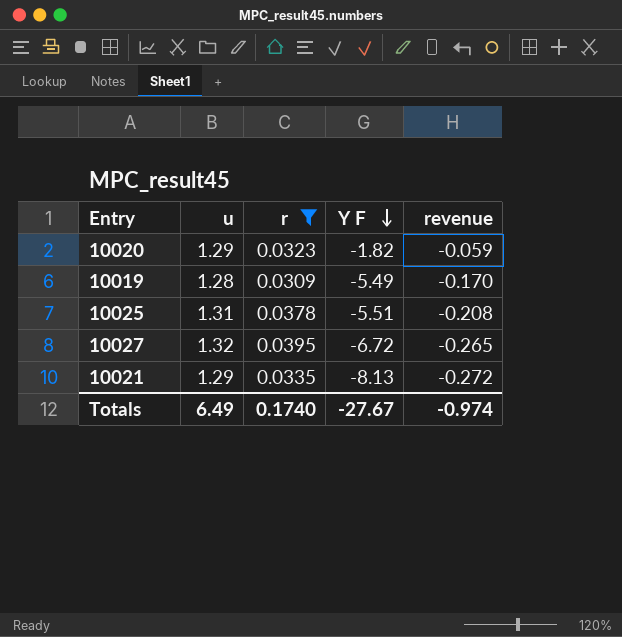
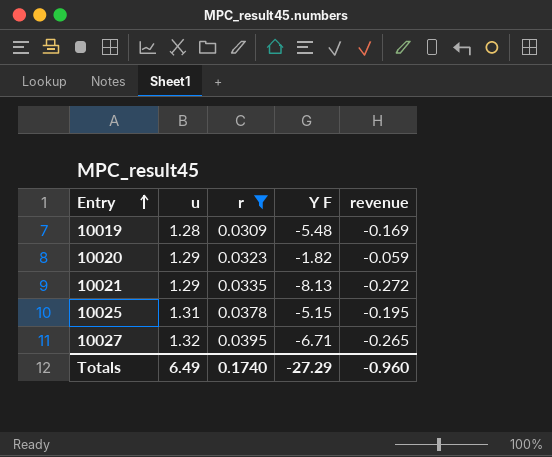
row order: Y F descending -> Entry ascending
10019 | Y F: -5.49 -> -5.48
10019 | revenue: -0.170 -> -0.169
10025 | Y F: -5.51 -> -5.15
10025 | revenue: -0.208 -> -0.195
10027 | Y F: -6.72 -> -6.71
Totals | Y F: -27.67 -> -27.29
Totals | revenue: -0.974 -> -0.960

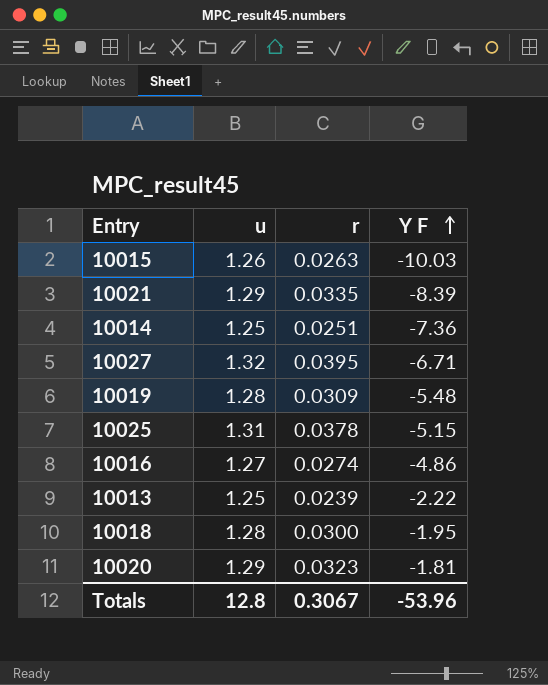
filter: r >= 0.0309 -> none
row order: Entry ascending -> Y F ascending
column revenue | formula: [r] * [Y F] -> none
10021 | Y F: -8.13 -> -8.39
10020 | Y F: -1.82 -> -1.81
Totals | u: 6.49 -> 12.8
Totals | r: 0.1740 -> 0.3067
Totals | Y F: -27.29 -> -53.96

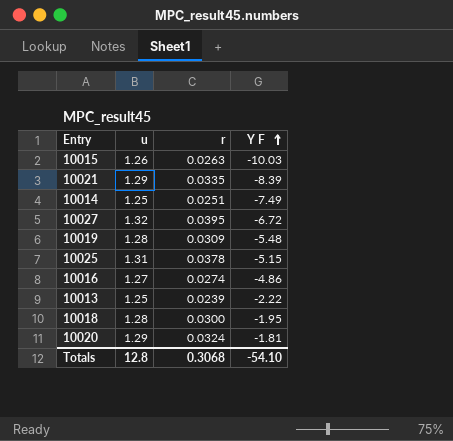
10014 | Y F: -7.36 -> -7.49
10027 | Y F: -6.71 -> -6.72
10020 | r: 0.0323 -> 0.0324
Totals | r: 0.3067 -> 0.3068
Totals | Y F: -53.96 -> -54.10

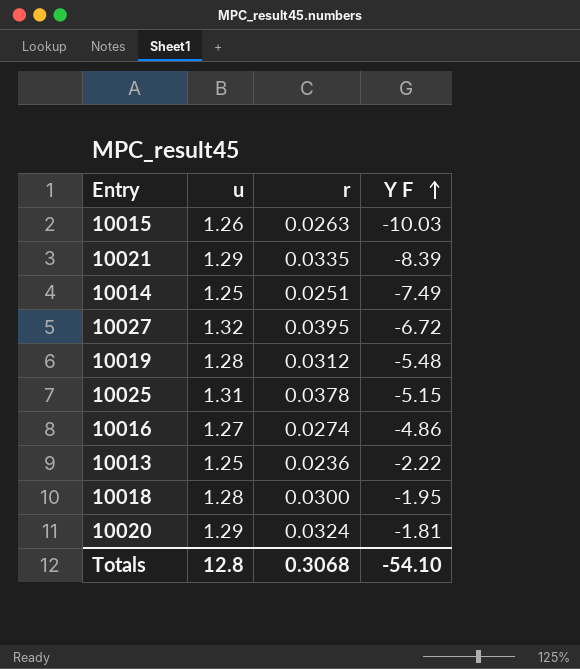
10019 | r: 0.0309 -> 0.0312
10013 | r: 0.0239 -> 0.0236

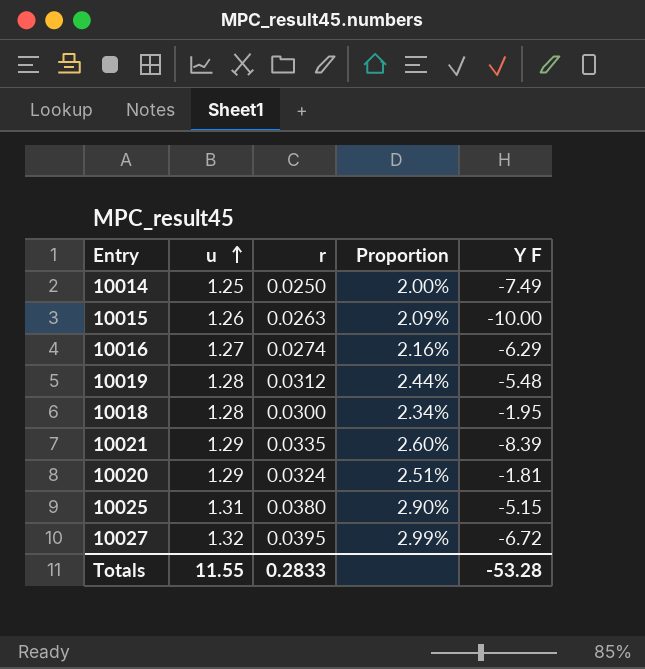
row order: Y F ascending -> u ascending
column Proportion | formula: none -> [r] / [u]
row 10013: 1.25 | 0.0236 | -2.22 -> none
10014 | r: 0.0251 -> 0.0250
10015 | Y F: -10.03 -> -10.00
10016 | Y F: -4.86 -> -6.29
10025 | r: 0.0378 -> 0.0380
Totals | u: 12.8 -> 11.55
Totals | r: 0.3068 -> 0.2833
Totals | Y F: -54.10 -> -53.28

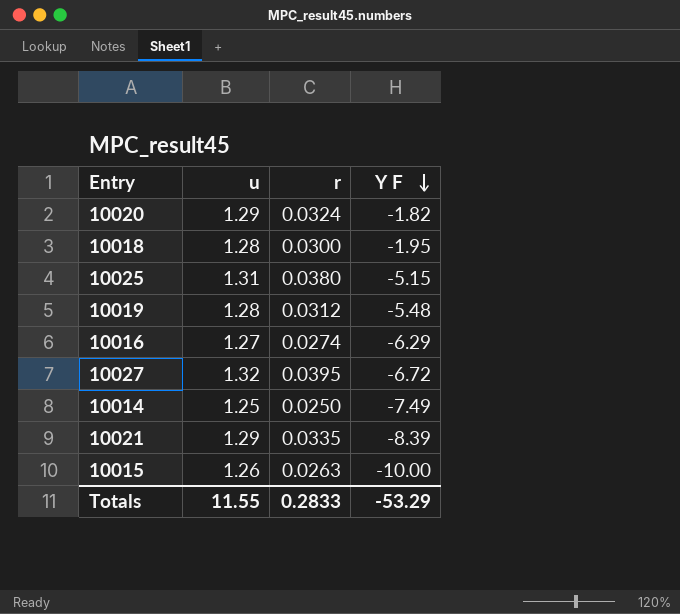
row order: u ascending -> Y F descending
column Proportion | formula: [r] / [u] -> none
10020 | Y F: -1.81 -> -1.82
Totals | Y F: -53.28 -> -53.29

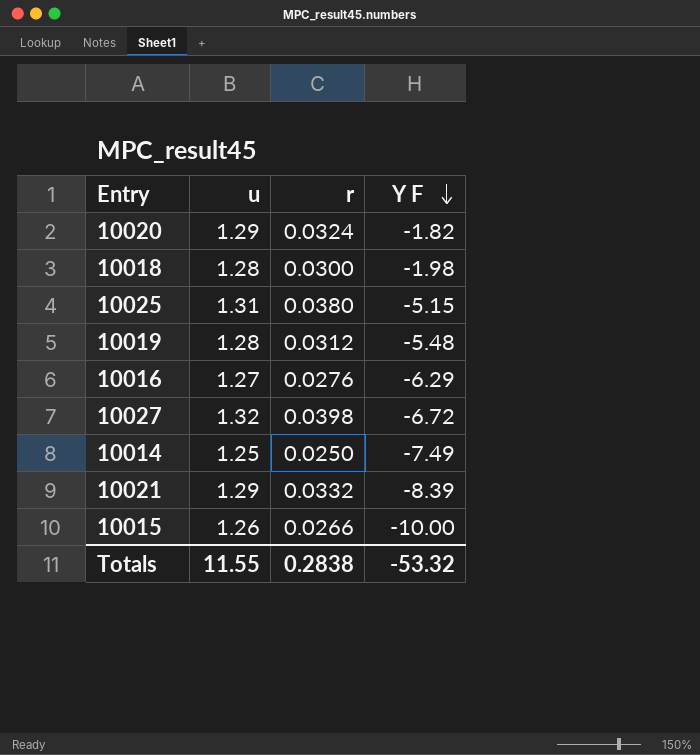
10018 | Y F: -1.95 -> -1.98
10016 | r: 0.0274 -> 0.0276
10027 | r: 0.0395 -> 0.0398
10021 | r: 0.0335 -> 0.0332
10015 | r: 0.0263 -> 0.0266
Totals | r: 0.2833 -> 0.2838
Totals | Y F: -53.29 -> -53.32

